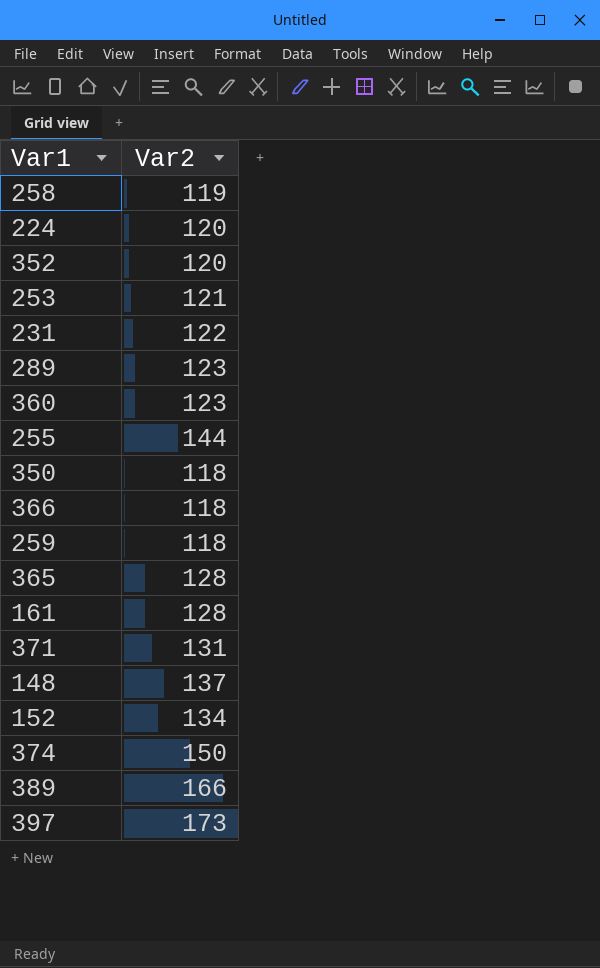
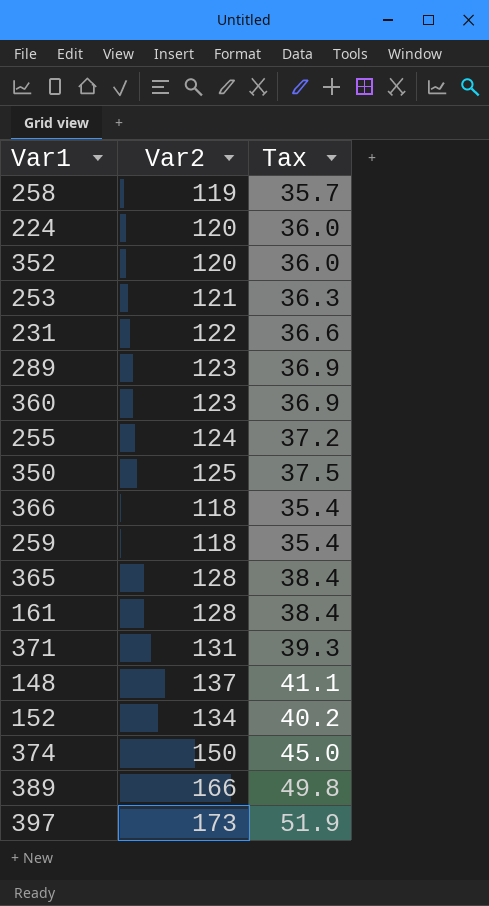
column Tax | formula: none -> [Var2] * 0.3
255 | Var2: 144 -> 124
350 | Var2: 118 -> 125

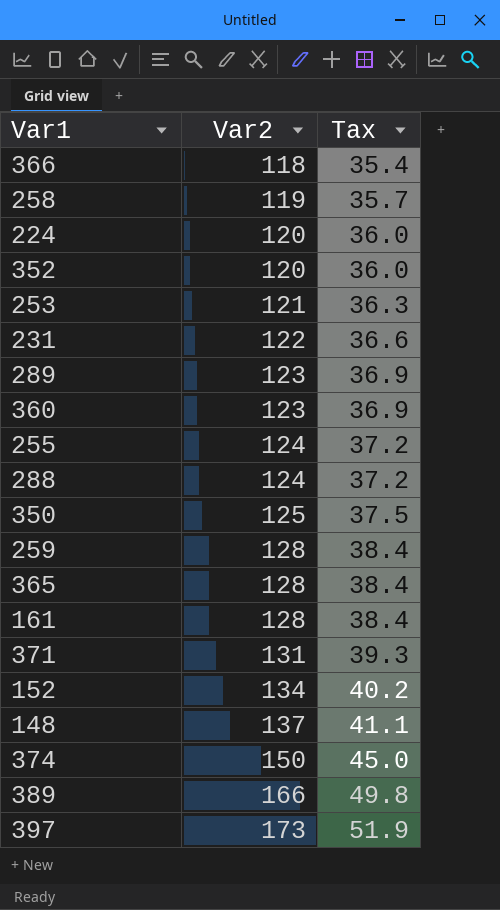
row order: none -> Var2 ascending
row 288: none -> 124 | 37.2
259 | Var2: 118 -> 128
259 | Tax: 35.4 -> 38.4

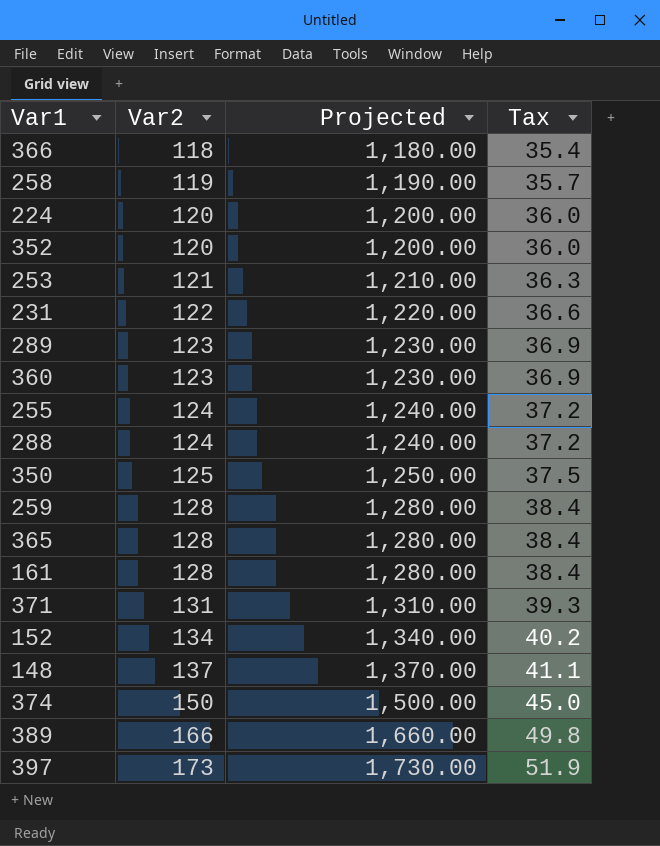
column Projected | formula: none -> [Var2] * 10

